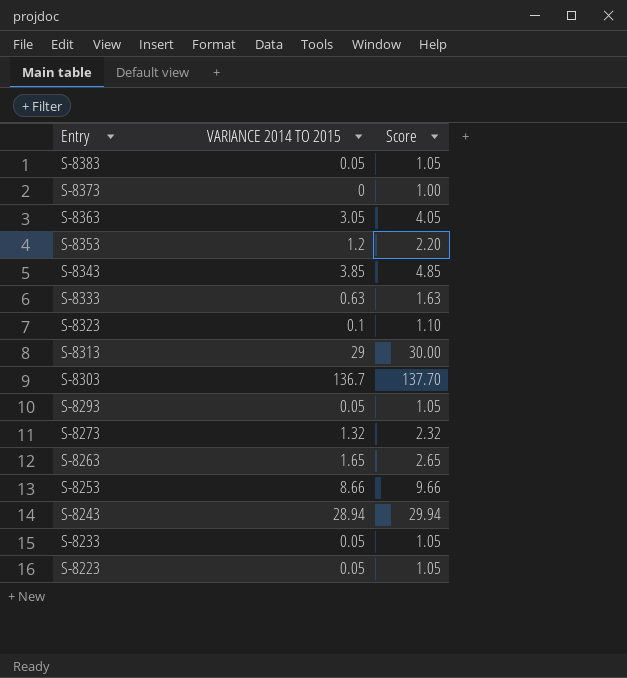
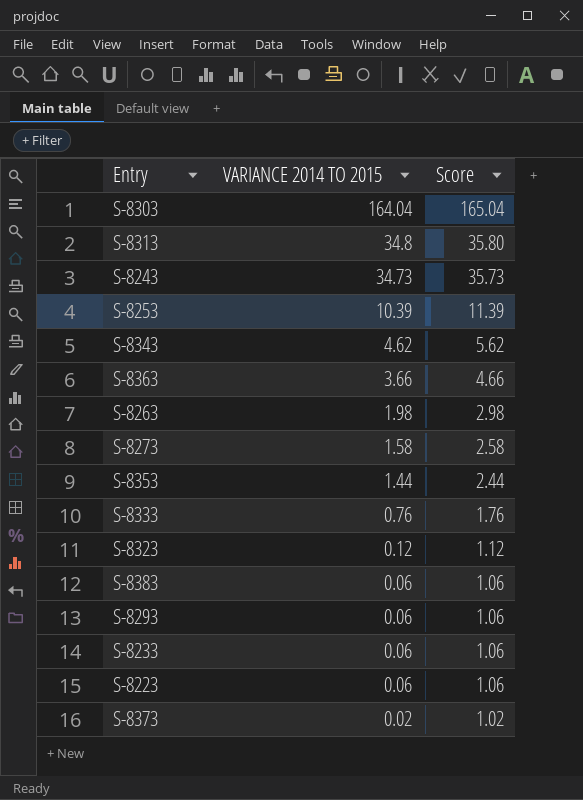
row order: Entry descending -> VARIANCE 2014 TO 2015 descending
S-8303 | VARIANCE 2014 TO 2015: 136.7 -> 164.04
S-8303 | Score: 137.70 -> 165.04
S-8313 | VARIANCE 2014 TO 2015: 29 -> 34.8
S-8313 | Score: 30.00 -> 35.80
S-8243 | VARIANCE 2014 TO 2015: 28.94 -> 34.73
S-8243 | Score: 29.94 -> 35.73
S-8253 | VARIANCE 2014 TO 2015: 8.66 -> 10.39
S-8253 | Score: 9.66 -> 11.39
S-8343 | VARIANCE 2014 TO 2015: 3.85 -> 4.62
S-8343 | Score: 4.85 -> 5.62
S-8363 | VARIANCE 2014 TO 2015: 3.05 -> 3.66
S-8363 | Score: 4.05 -> 4.66
S-8263 | VARIANCE 2014 TO 2015: 1.65 -> 1.98
S-8263 | Score: 2.65 -> 2.98
S-8273 | VARIANCE 2014 TO 2015: 1.32 -> 1.58
S-8273 | Score: 2.32 -> 2.58
S-8353 | VARIANCE 2014 TO 2015: 1.2 -> 1.44
S-8353 | Score: 2.20 -> 2.44
S-8333 | VARIANCE 2014 TO 2015: 0.63 -> 0.76
S-8333 | Score: 1.63 -> 1.76
S-8323 | VARIANCE 2014 TO 2015: 0.1 -> 0.12
S-8323 | Score: 1.10 -> 1.12
S-8383 | VARIANCE 2014 TO 2015: 0.05 -> 0.06
S-8383 | Score: 1.05 -> 1.06
S-8293 | VARIANCE 2014 TO 2015: 0.05 -> 0.06
S-8293 | Score: 1.05 -> 1.06
S-8233 | VARIANCE 2014 TO 2015: 0.05 -> 0.06
S-8233 | Score: 1.05 -> 1.06
S-8223 | VARIANCE 2014 TO 2015: 0.05 -> 0.06
S-8223 | Score: 1.05 -> 1.06
S-8373 | VARIANCE 2014 TO 2015: 0 -> 0.02
S-8373 | Score: 1.00 -> 1.02

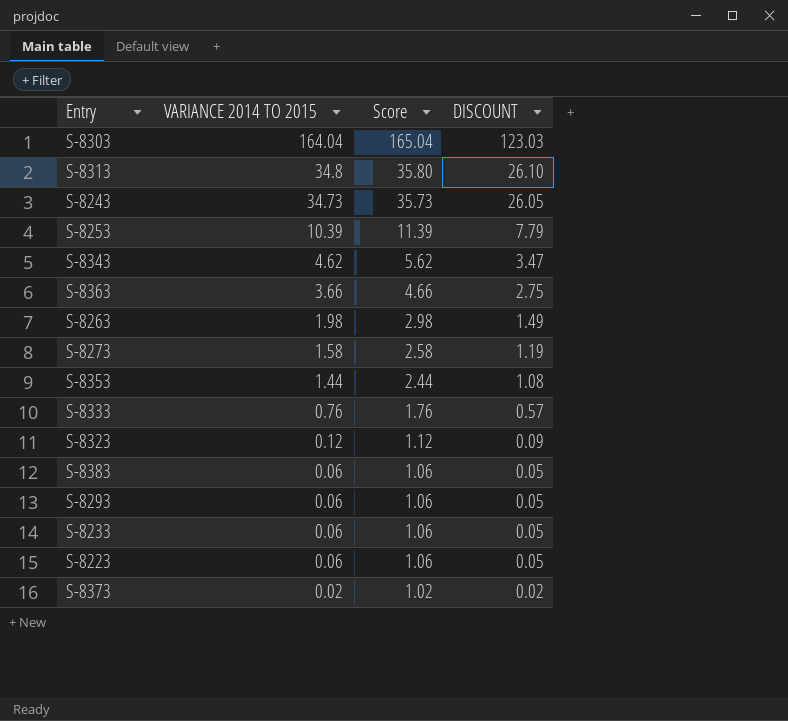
column DISCOUNT | formula: none -> [VARIANCE 2014 TO 2015] * 0.75

